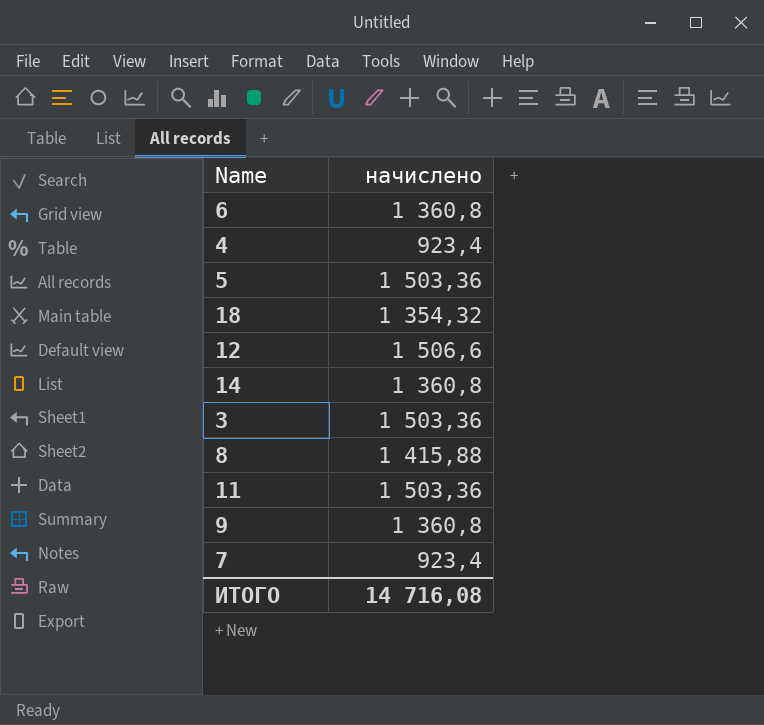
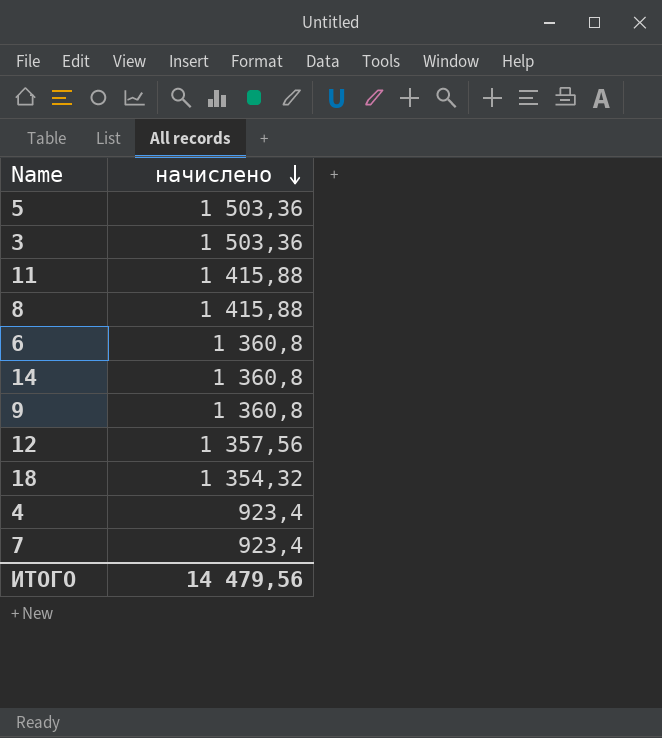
row order: none -> начислено descending
11 | начислено: 1 503,36 -> 1 415,88
12 | начислено: 1 506,6 -> 1 357,56
ИТОГО | начислено: 14 716,08 -> 14 479,56

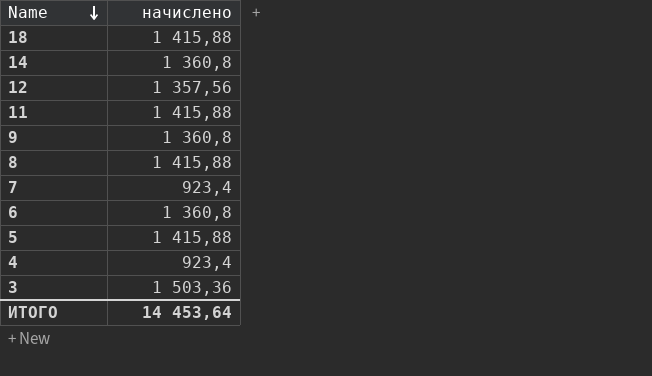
row order: начислено descending -> Name descending
18 | начислено: 1 354,32 -> 1 415,88
5 | начислено: 1 503,36 -> 1 415,88
ИТОГО | начислено: 14 479,56 -> 14 453,64

